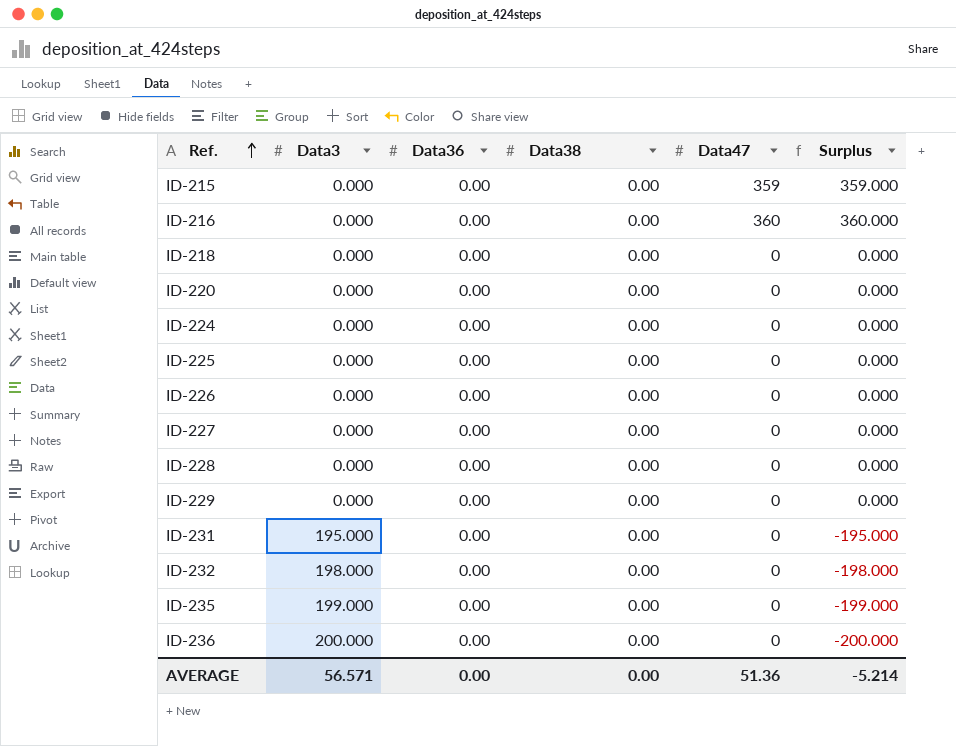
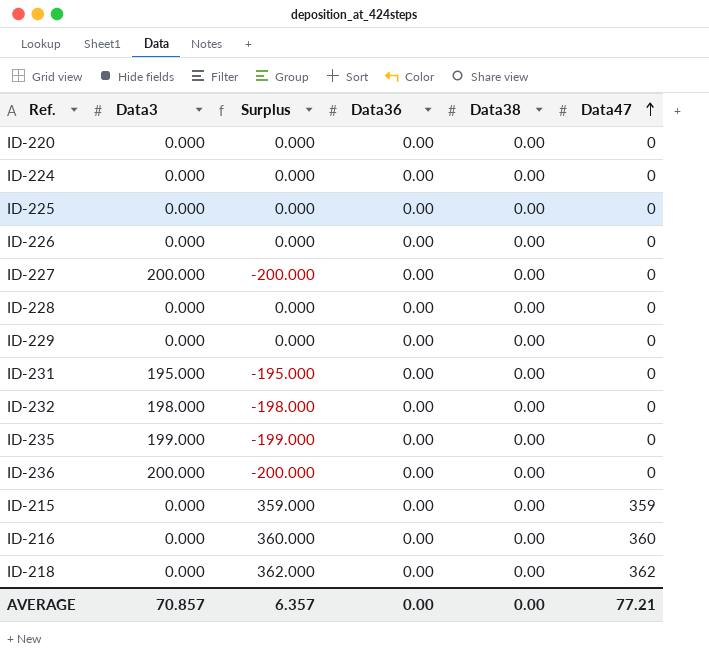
row order: Ref. ascending -> Data47 ascending
column Surplus | position: 6 -> 3
ID-227 | Data3: 0.000 -> 200.000
ID-227 | Surplus: 0.000 -> -200.000
ID-218 | Surplus: 0.000 -> 362.000
ID-218 | Data47: 0 -> 362
AVERAGE | Data3: 56.571 -> 70.857
AVERAGE | Surplus: -5.214 -> 6.357
AVERAGE | Data47: 51.36 -> 77.21

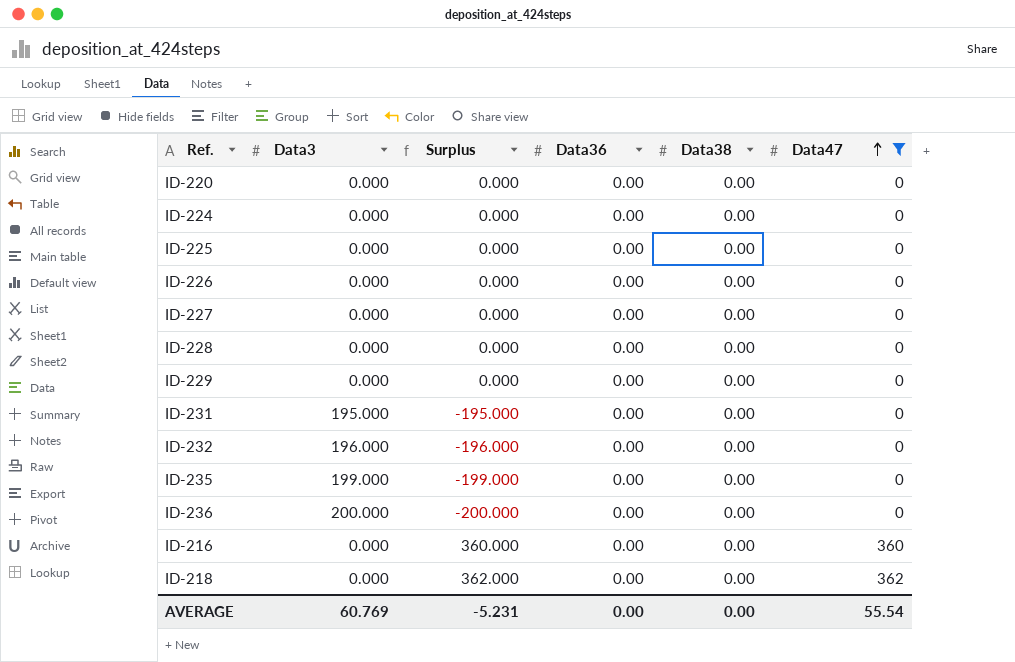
filter: none -> Data47 != 359
ID-227 | Data3: 200.000 -> 0.000
ID-227 | Surplus: -200.000 -> 0.000
ID-232 | Data3: 198.000 -> 196.000
ID-232 | Surplus: -198.000 -> -196.000
AVERAGE | Data3: 70.857 -> 60.769
AVERAGE | Surplus: 6.357 -> -5.231
AVERAGE | Data47: 77.21 -> 55.54

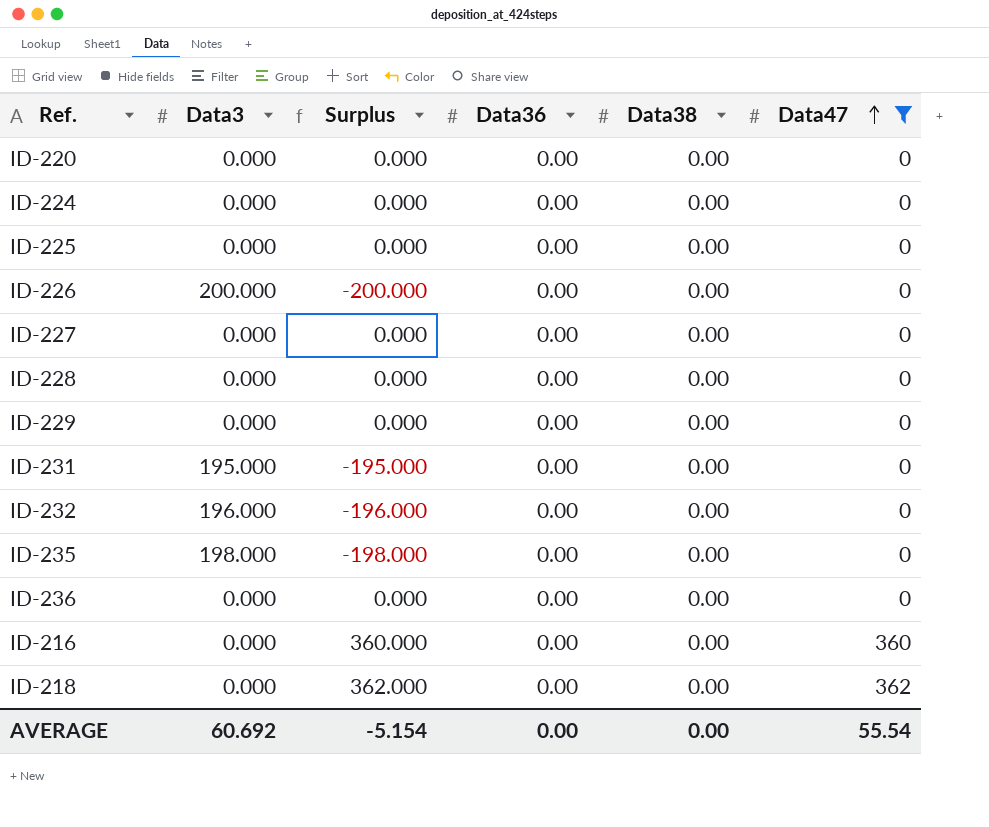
ID-226 | Data3: 0.000 -> 200.000
ID-226 | Surplus: 0.000 -> -200.000
ID-235 | Data3: 199.000 -> 198.000
ID-235 | Surplus: -199.000 -> -198.000
ID-236 | Data3: 200.000 -> 0.000
ID-236 | Surplus: -200.000 -> 0.000
AVERAGE | Data3: 60.769 -> 60.692
AVERAGE | Surplus: -5.231 -> -5.154

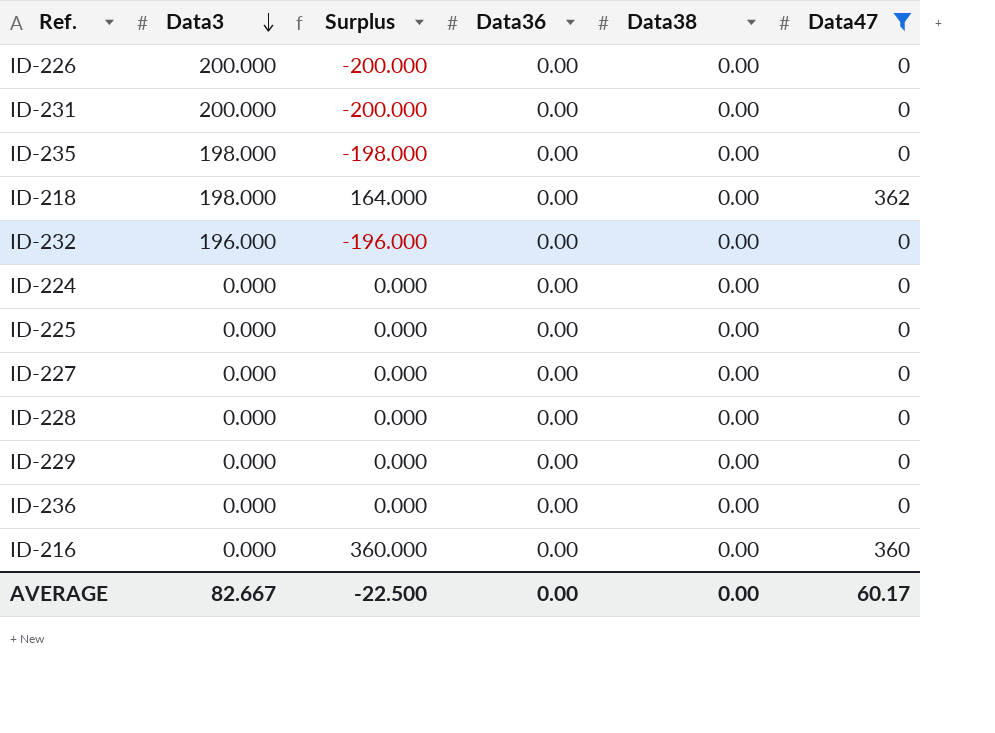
row order: Data47 ascending -> Data3 descending
row ID-220: 0.000 | 0.000 | 0.00 | 0.00 | 0 -> none
ID-231 | Data3: 195.000 -> 200.000
ID-231 | Surplus: -195.000 -> -200.000
ID-218 | Data3: 0.000 -> 198.000
ID-218 | Surplus: 362.000 -> 164.000
AVERAGE | Data3: 60.692 -> 82.667
AVERAGE | Surplus: -5.154 -> -22.500
AVERAGE | Data47: 55.54 -> 60.17

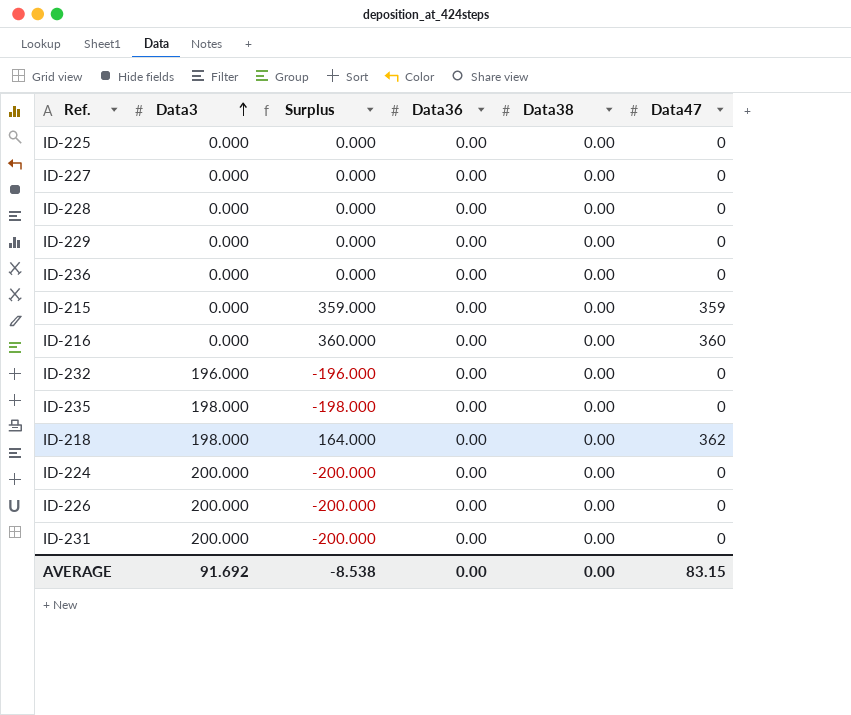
filter: Data47 != 359 -> none
row order: Data3 descending -> Data3 ascending
ID-224 | Data3: 0.000 -> 200.000
ID-224 | Surplus: 0.000 -> -200.000
AVERAGE | Data3: 82.667 -> 91.692
AVERAGE | Surplus: -22.500 -> -8.538
AVERAGE | Data47: 60.17 -> 83.15

